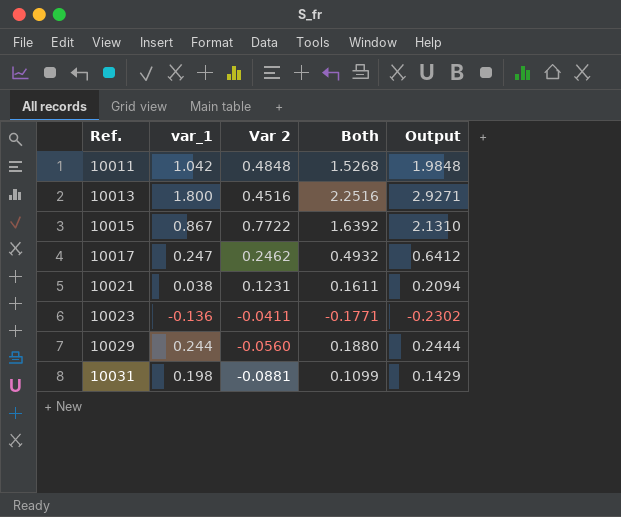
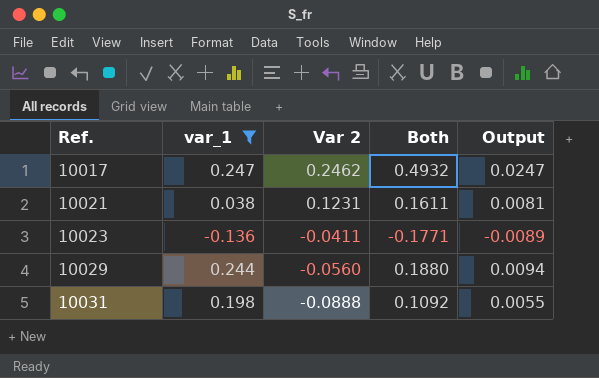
filter: none -> var_1 <= 0.247
column Output | formula: [Both] * 1.3 -> [Both] * 0.05
10031 | Var 2: -0.0881 -> -0.0888
10031 | Both: 0.1099 -> 0.1092

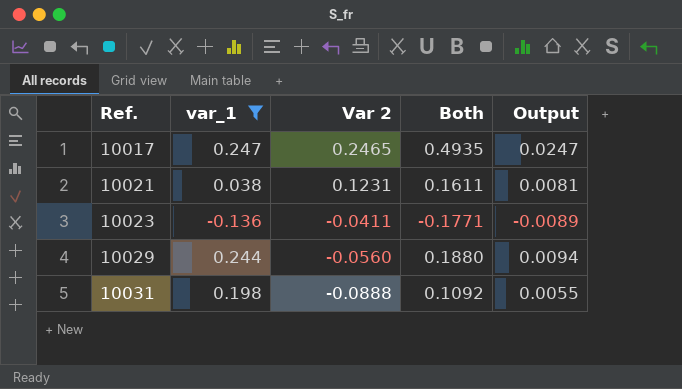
10017 | Var 2: 0.2462 -> 0.2465
10017 | Both: 0.4932 -> 0.4935

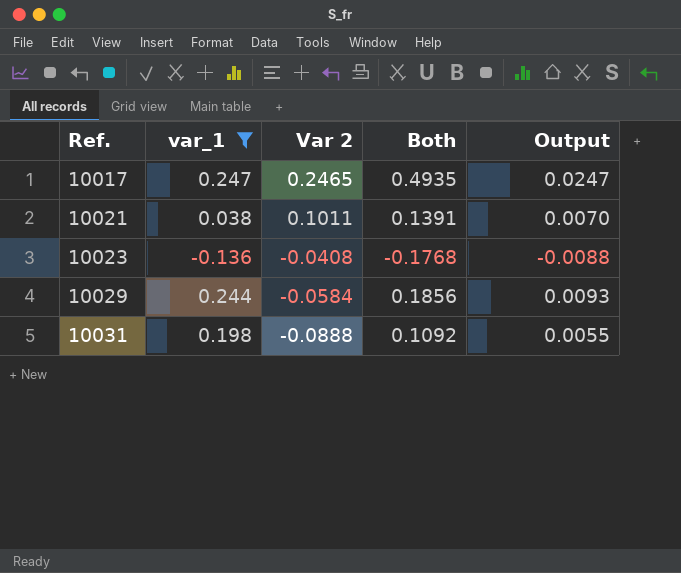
10021 | Var 2: 0.1231 -> 0.1011
10021 | Both: 0.1611 -> 0.1391
10021 | Output: 0.0081 -> 0.0070
10023 | Var 2: -0.0411 -> -0.0408
10023 | Both: -0.1771 -> -0.1768
10023 | Output: -0.0089 -> -0.0088
10029 | Var 2: -0.0560 -> -0.0584
10029 | Both: 0.1880 -> 0.1856
10029 | Output: 0.0094 -> 0.0093

